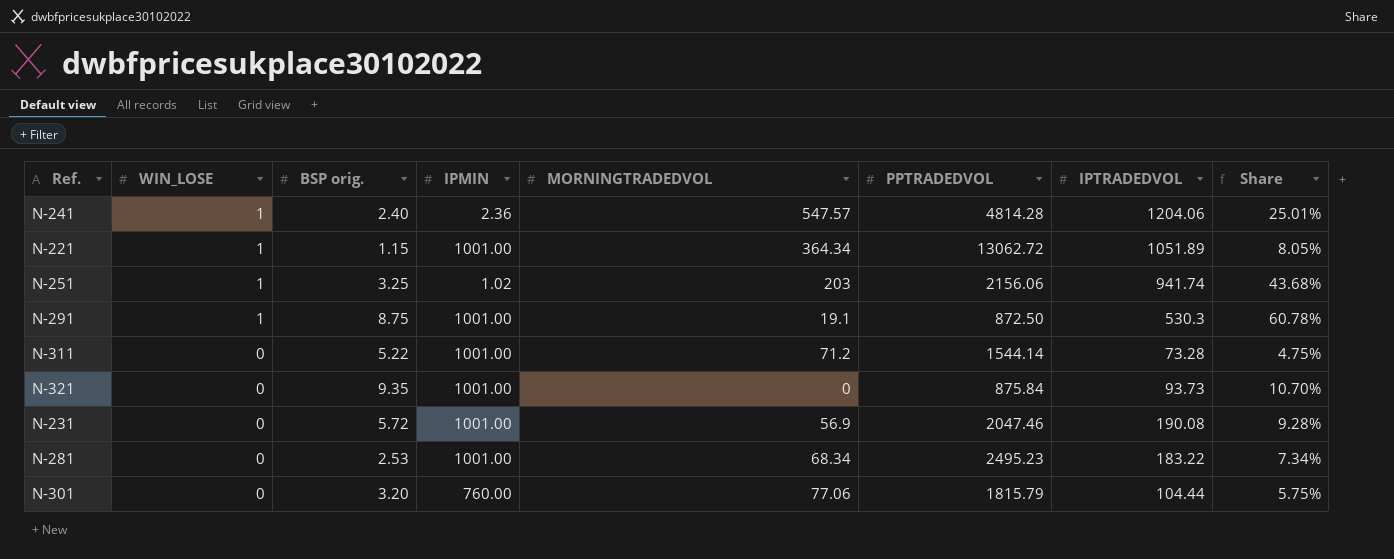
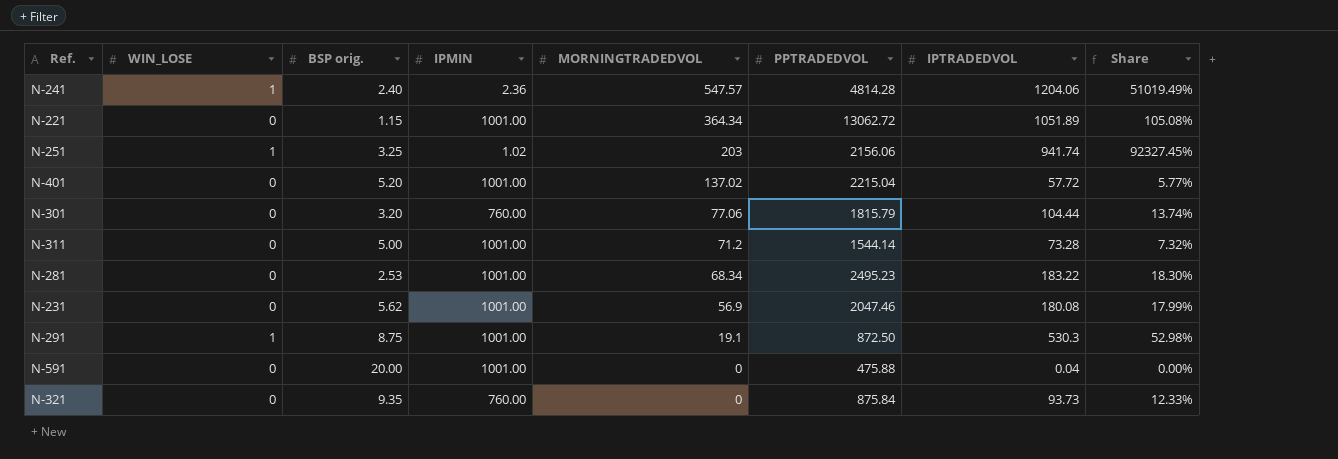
row order: WIN_LOSE descending -> MORNINGTRADEDVOL descending
column Share | formula: [IPTRADEDVOL] / [PPTRADEDVOL] -> [IPTRADEDVOL] / [IPMIN]
N-221 | WIN_LOSE: 1 -> 0
row N-401: none -> 0 | 5.20 | 1001.00 | 137.02 | 2215.04 | 57.72 | 5.77%
N-311 | BSP orig.: 5.22 -> 5.00
N-231 | BSP orig.: 5.72 -> 5.62
N-231 | IPTRADEDVOL: 190.08 -> 180.08
row N-591: none -> 0 | 20.00 | 1001.00 | 0 | 475.88 | 0.04 | 0.00%
N-321 | IPMIN: 1001.00 -> 760.00

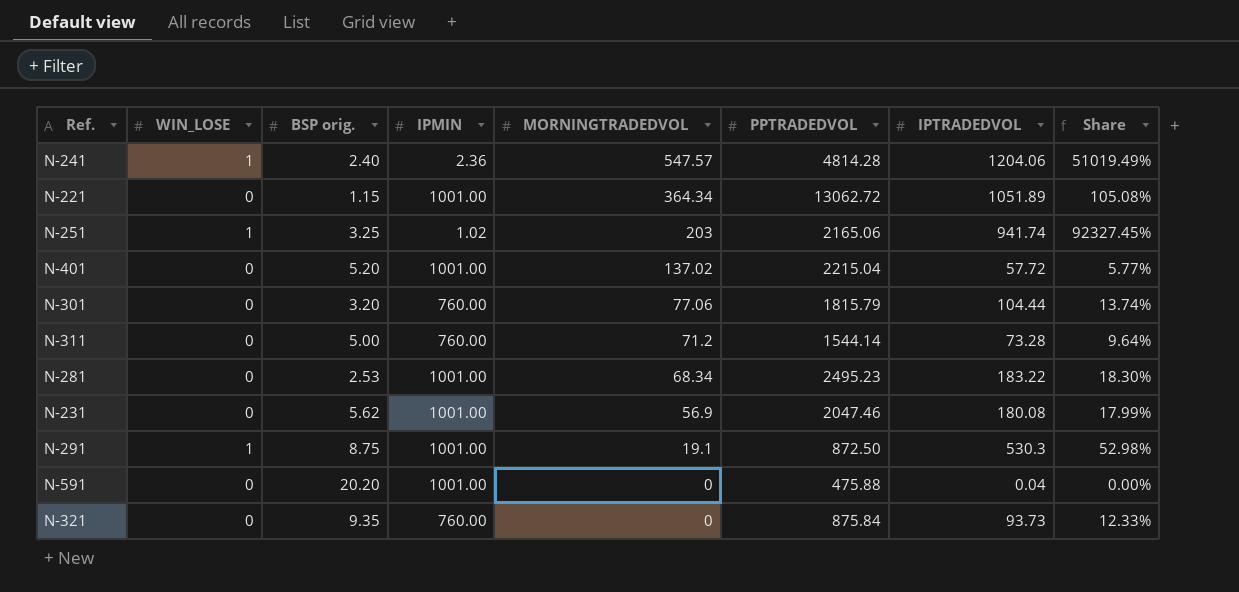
N-251 | PPTRADEDVOL: 2156.06 -> 2165.06
N-311 | IPMIN: 1001.00 -> 760.00
N-311 | Share: 7.32% -> 9.64%
N-591 | BSP orig.: 20.00 -> 20.20

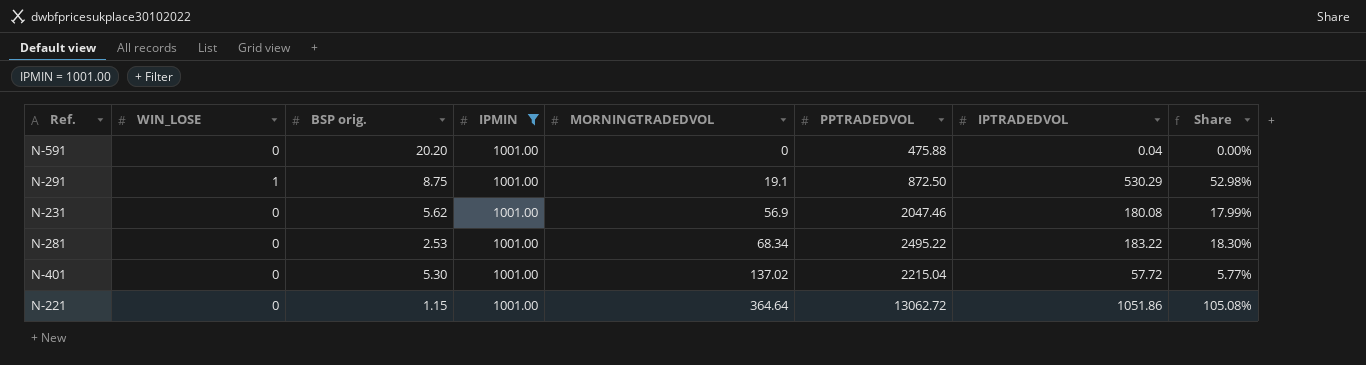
filter: none -> IPMIN = 1001.00
row order: MORNINGTRADEDVOL descending -> MORNINGTRADEDVOL ascending
N-291 | IPTRADEDVOL: 530.3 -> 530.29
N-281 | PPTRADEDVOL: 2495.23 -> 2495.22
N-401 | BSP orig.: 5.20 -> 5.30
N-221 | MORNINGTRADEDVOL: 364.34 -> 364.64
N-221 | IPTRADEDVOL: 1051.89 -> 1051.86

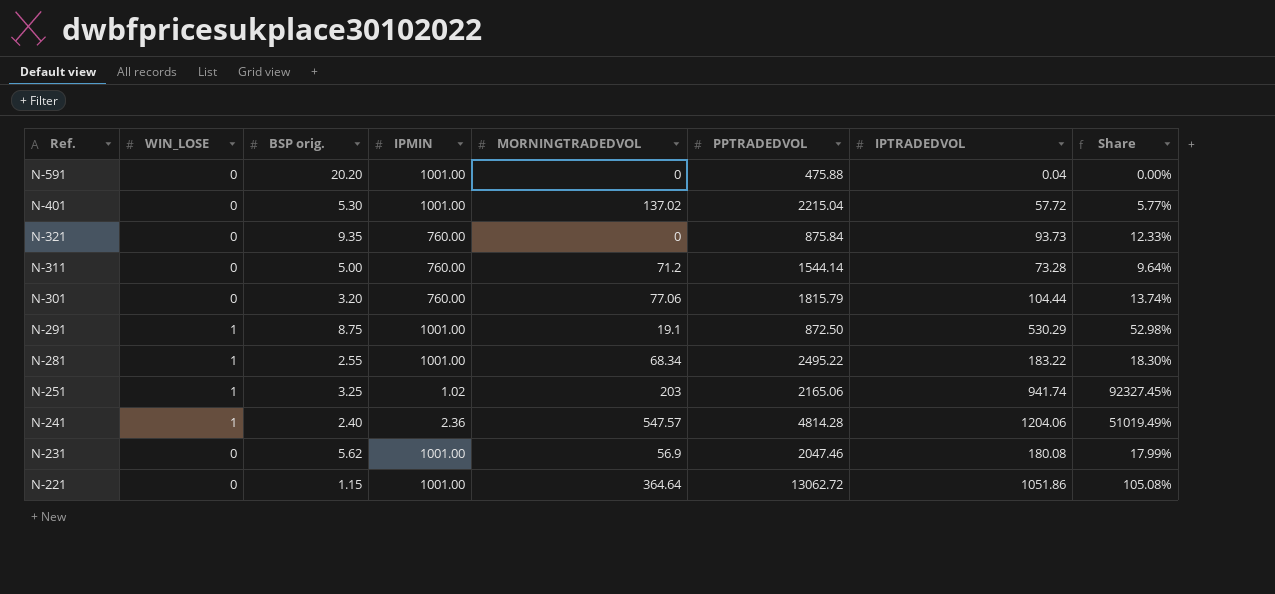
filter: IPMIN = 1001.00 -> none
row order: MORNINGTRADEDVOL ascending -> Ref. descending
N-281 | WIN_LOSE: 0 -> 1
N-281 | BSP orig.: 2.53 -> 2.55

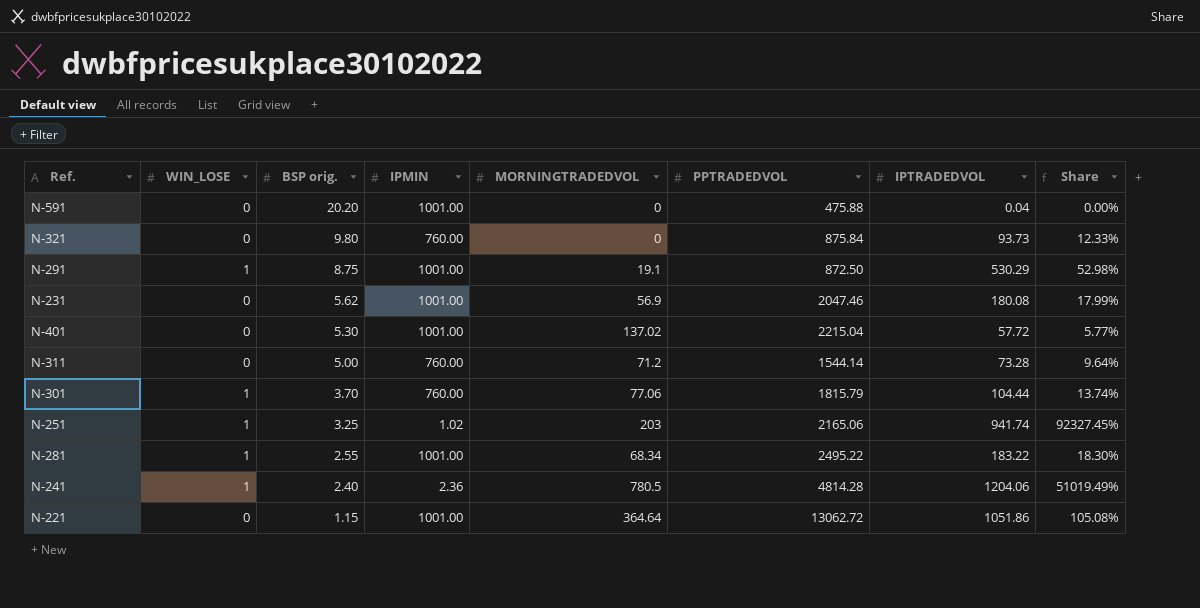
row order: Ref. descending -> BSP orig. descending
N-321 | BSP orig.: 9.35 -> 9.80
N-301 | WIN_LOSE: 0 -> 1
N-301 | BSP orig.: 3.20 -> 3.70
N-241 | MORNINGTRADEDVOL: 547.57 -> 780.5

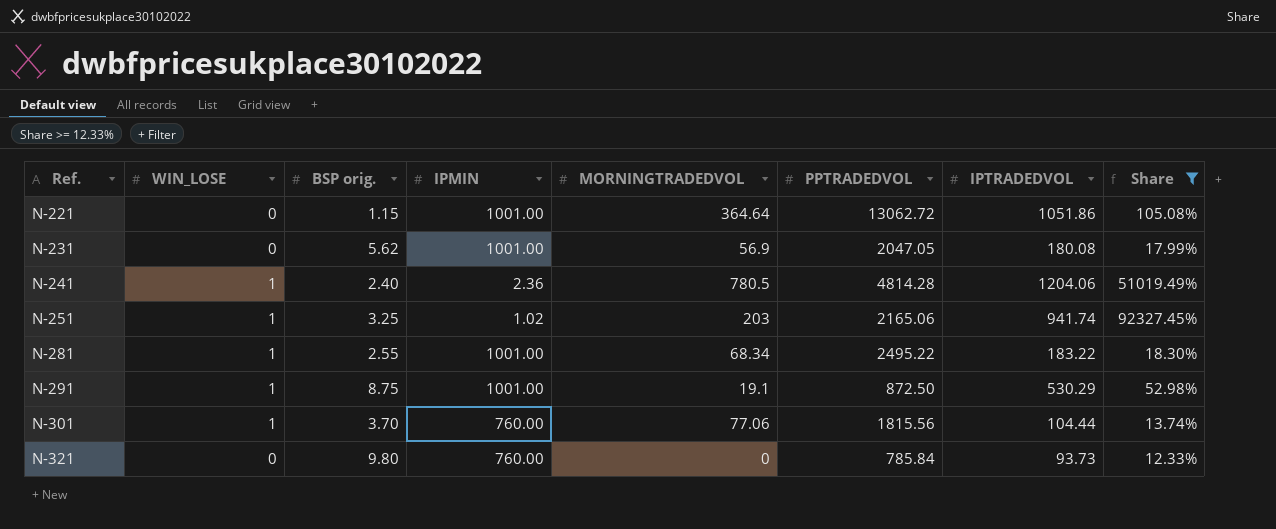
filter: none -> Share >= 12.33%
row order: BSP orig. descending -> Ref. ascending
N-231 | PPTRADEDVOL: 2047.46 -> 2047.05
N-301 | PPTRADEDVOL: 1815.79 -> 1815.56
N-321 | PPTRADEDVOL: 875.84 -> 785.84

